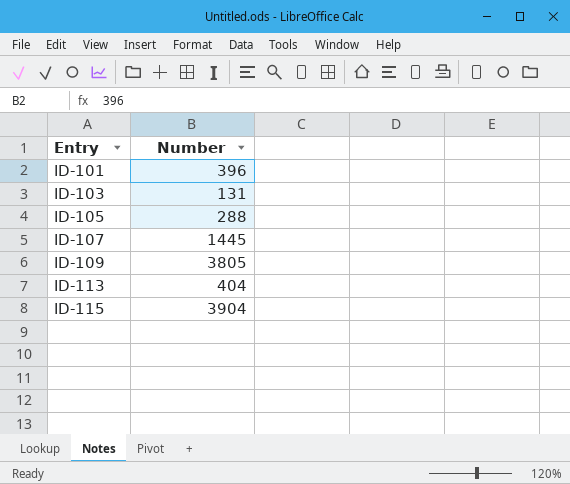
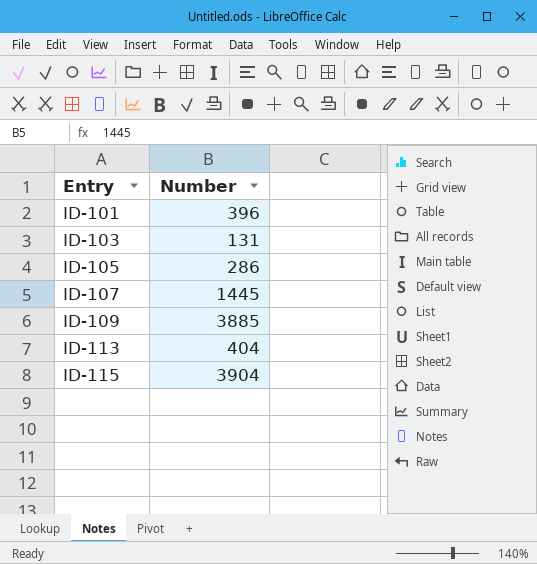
ID-105 | Number: 288 -> 286
ID-109 | Number: 3805 -> 3885

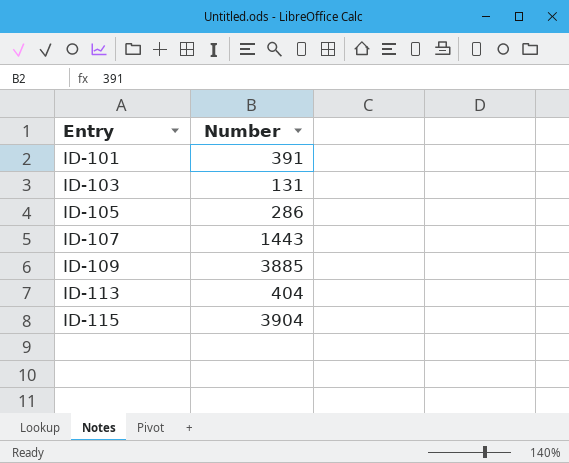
ID-101 | Number: 396 -> 391
ID-107 | Number: 1445 -> 1443

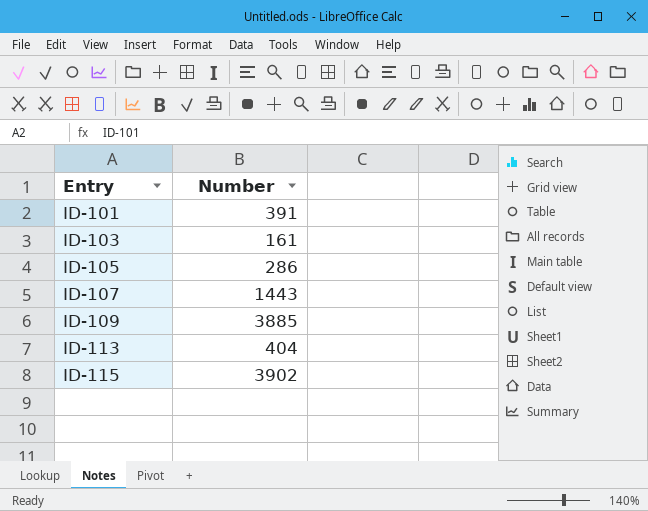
ID-103 | Number: 131 -> 161
ID-115 | Number: 3904 -> 3902

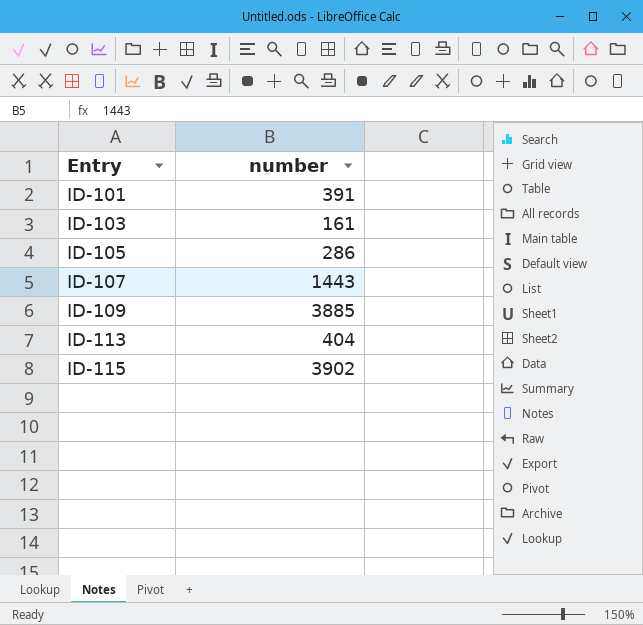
column name: Number -> number

